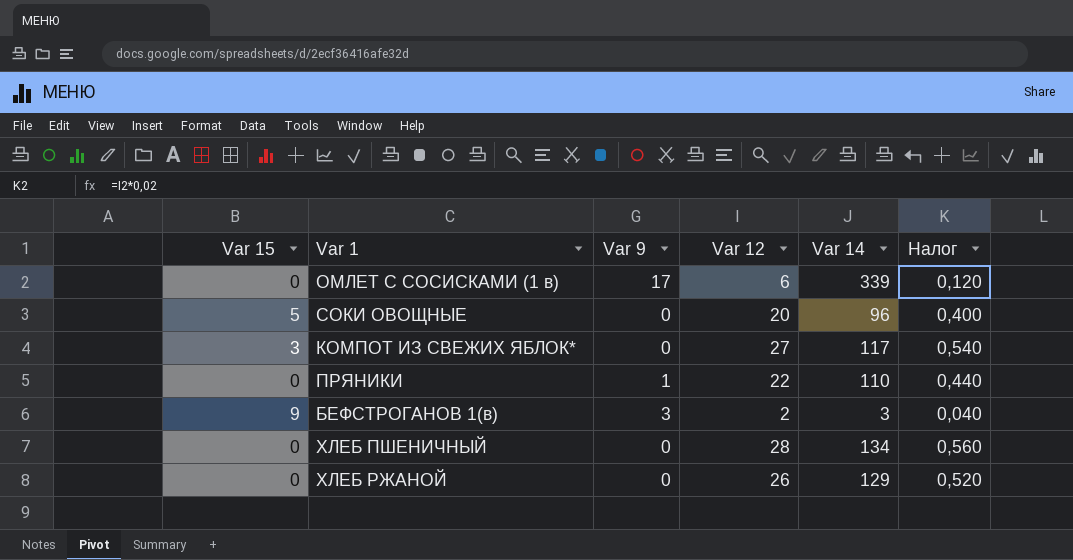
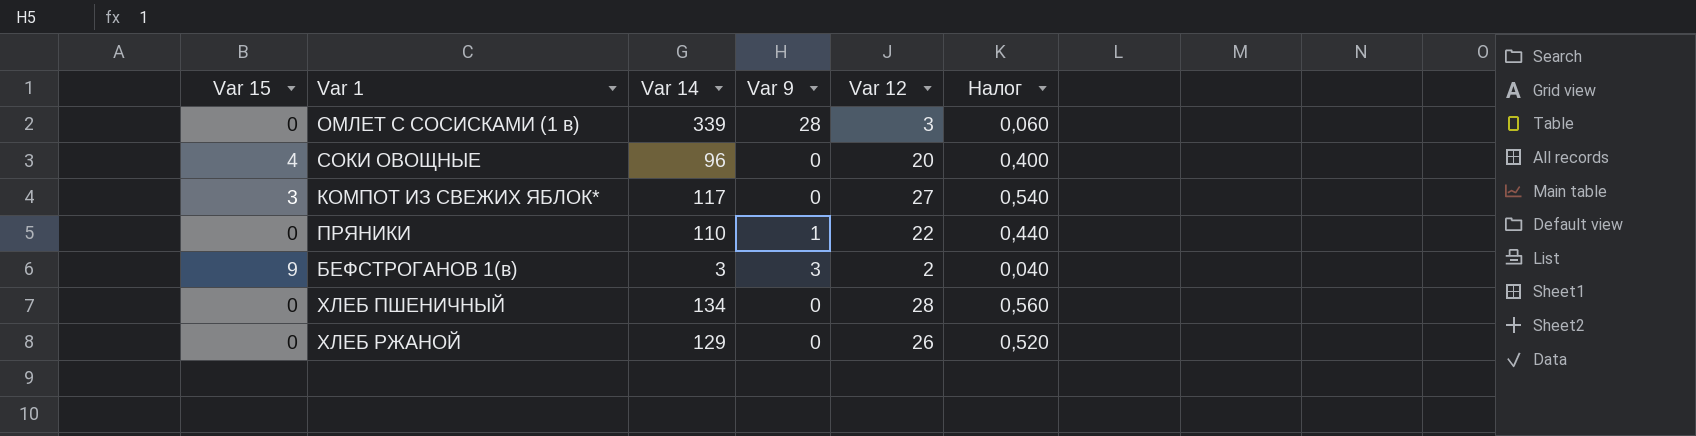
column Var 14 | position: 5 -> 3
ОМЛЕТ С СОСИСКАМИ (1 в) | Var 9: 17 -> 28
ОМЛЕТ С СОСИСКАМИ (1 в) | Var 12: 6 -> 3
ОМЛЕТ С СОСИСКАМИ (1 в) | Налог: 0,120 -> 0,060
СОКИ ОВОЩНЫЕ | Var 15: 5 -> 4

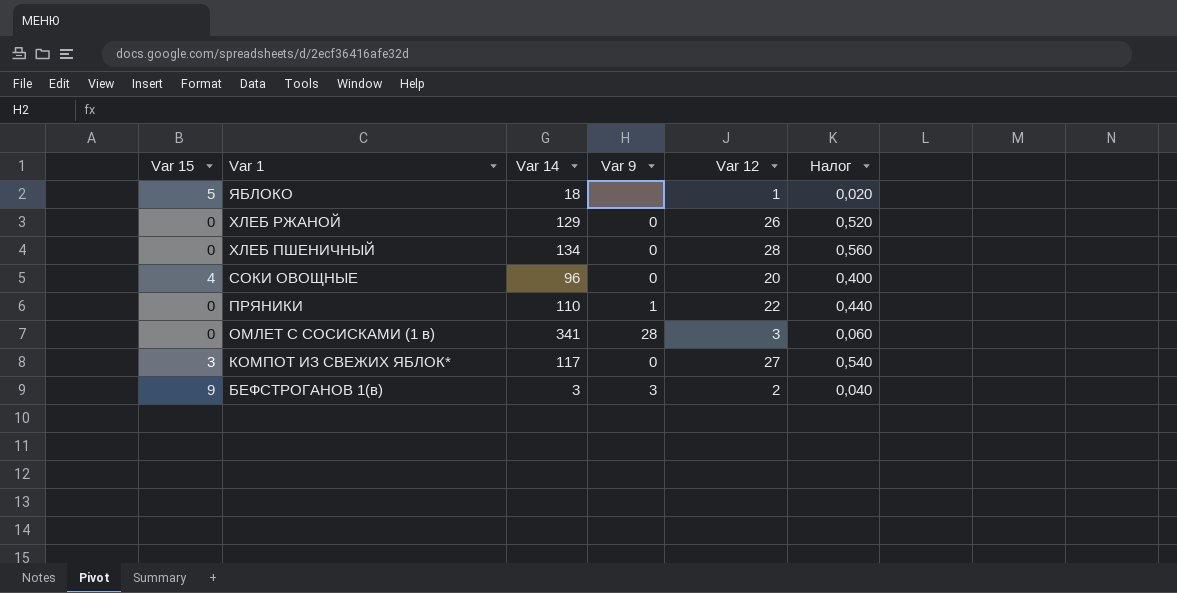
row order: none -> Var 1 descending
row ЯБЛОКО: none -> 5 | 18 | none | 1 | 0,020
ОМЛЕТ С СОСИСКАМИ (1 в) | Var 14: 339 -> 341

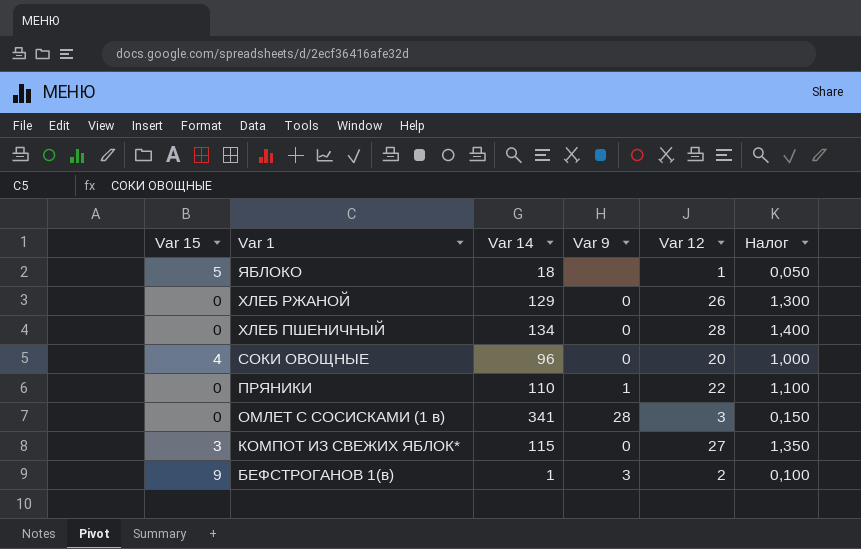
column Налог | formula: [Var 12] * 0,02 -> [Var 12] * 0,05
КОМПОТ ИЗ СВЕЖИХ ЯБЛОК* | Var 14: 117 -> 115
БЕФСТРОГАНОВ 1(в) | Var 14: 3 -> 1

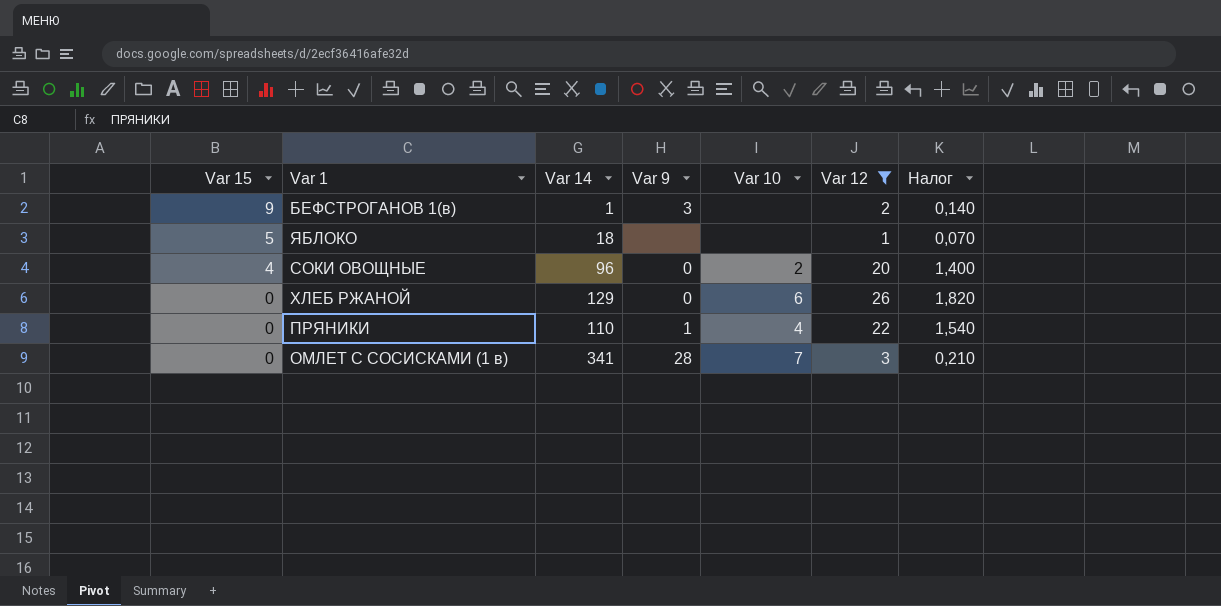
filter: none -> Var 12 <= 26
row order: Var 1 descending -> Var 15 descending
column Var 10 | position: none -> 5
column Налог | formula: [Var 12] * 0,05 -> [Var 12] * 0,07

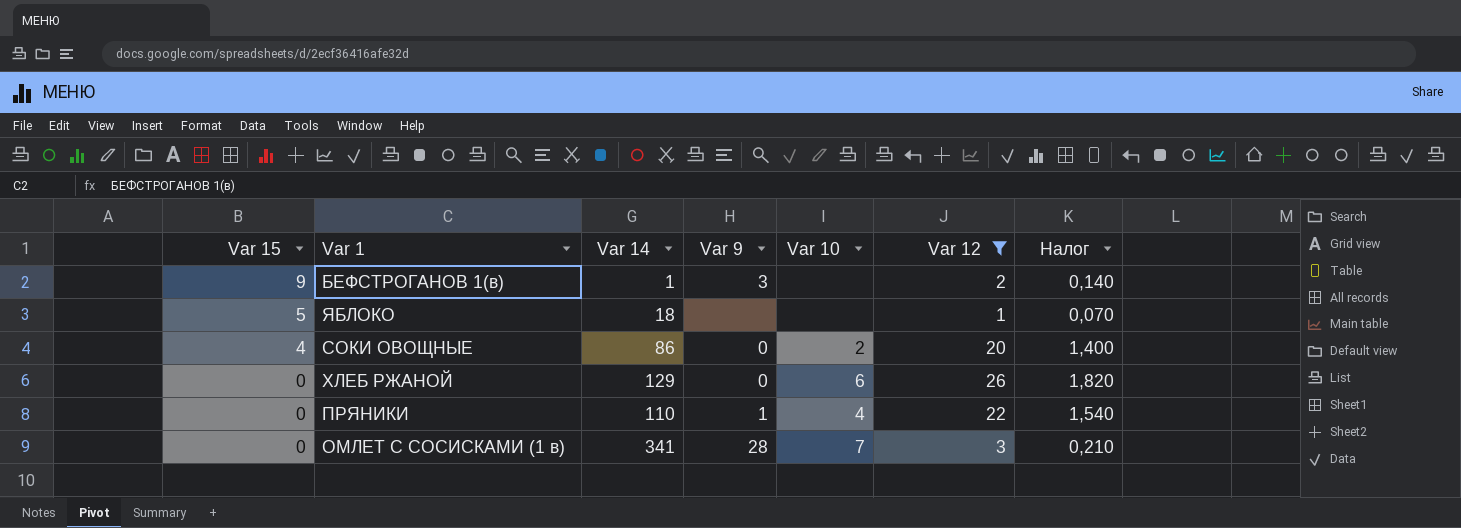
СОКИ ОВОЩНЫЕ | Var 14: 96 -> 86

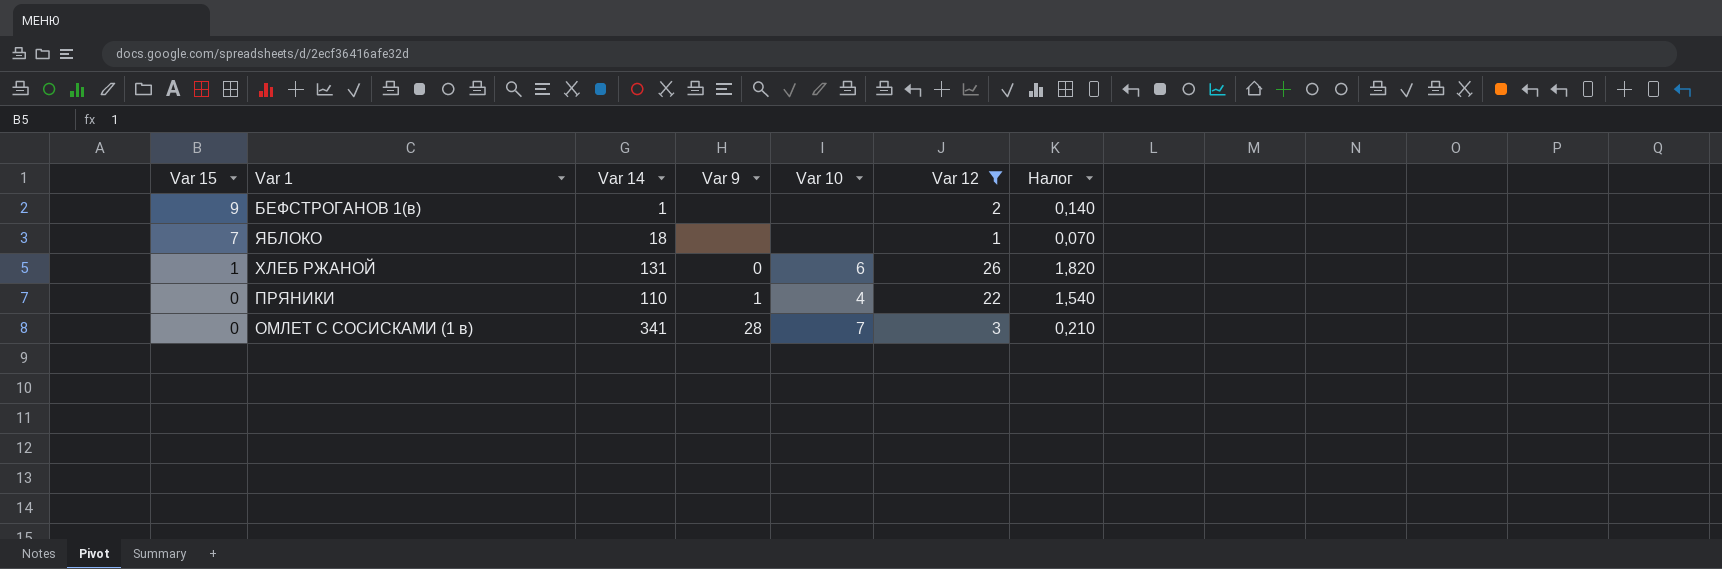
row СОКИ ОВОЩНЫЕ: 4 | 86 | 0 | 2 | 20 | 1,400 -> none
БЕФСТРОГАНОВ 1(в) | Var 9: 3 -> none
ЯБЛОКО | Var 15: 5 -> 7
ХЛЕБ РЖАНОЙ | Var 15: 0 -> 1
ХЛЕБ РЖАНОЙ | Var 14: 129 -> 131

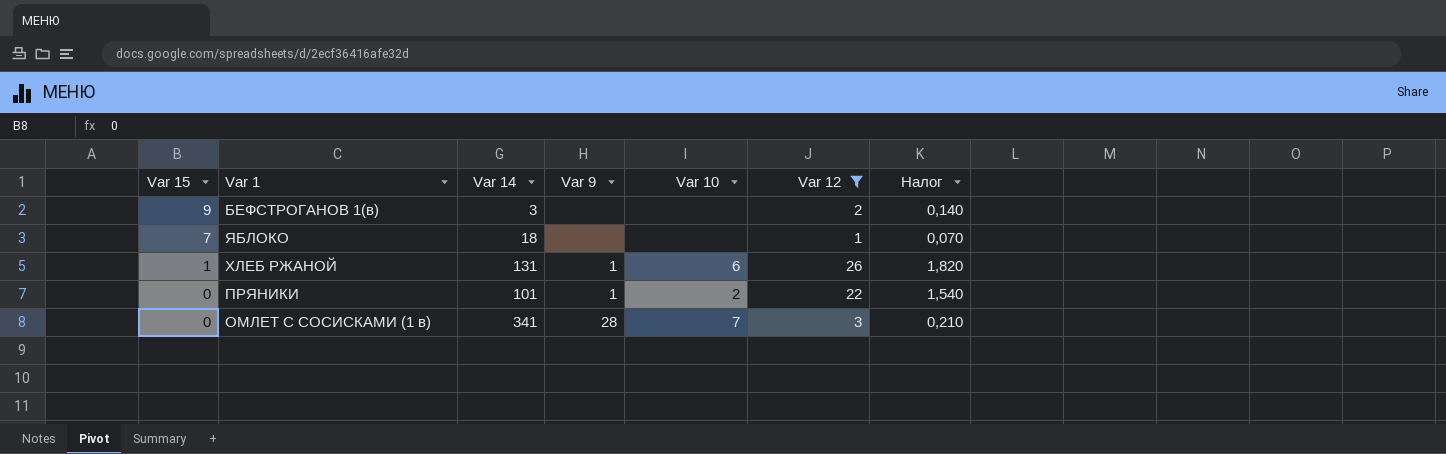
БЕФСТРОГАНОВ 1(в) | Var 14: 1 -> 3
ХЛЕБ РЖАНОЙ | Var 9: 0 -> 1
ПРЯНИКИ | Var 14: 110 -> 101
ПРЯНИКИ | Var 10: 4 -> 2

